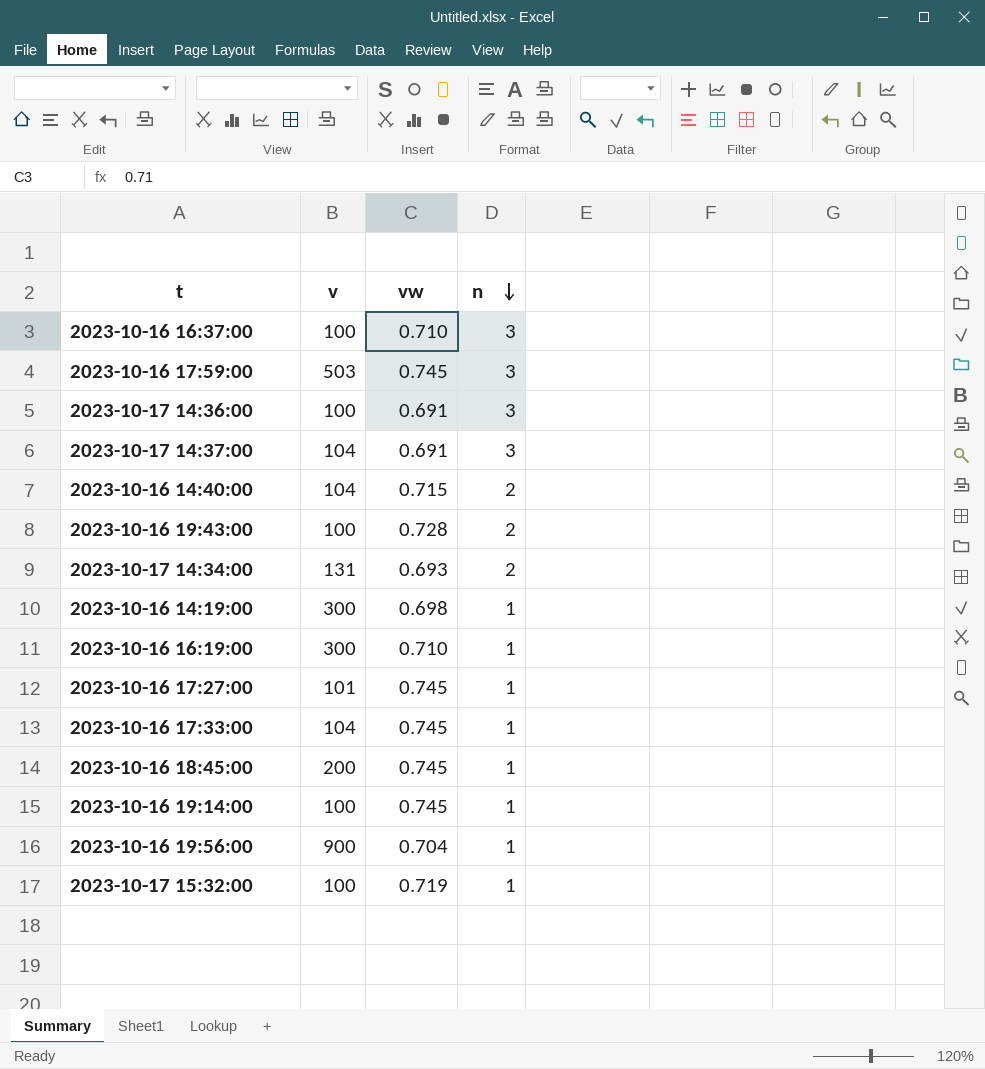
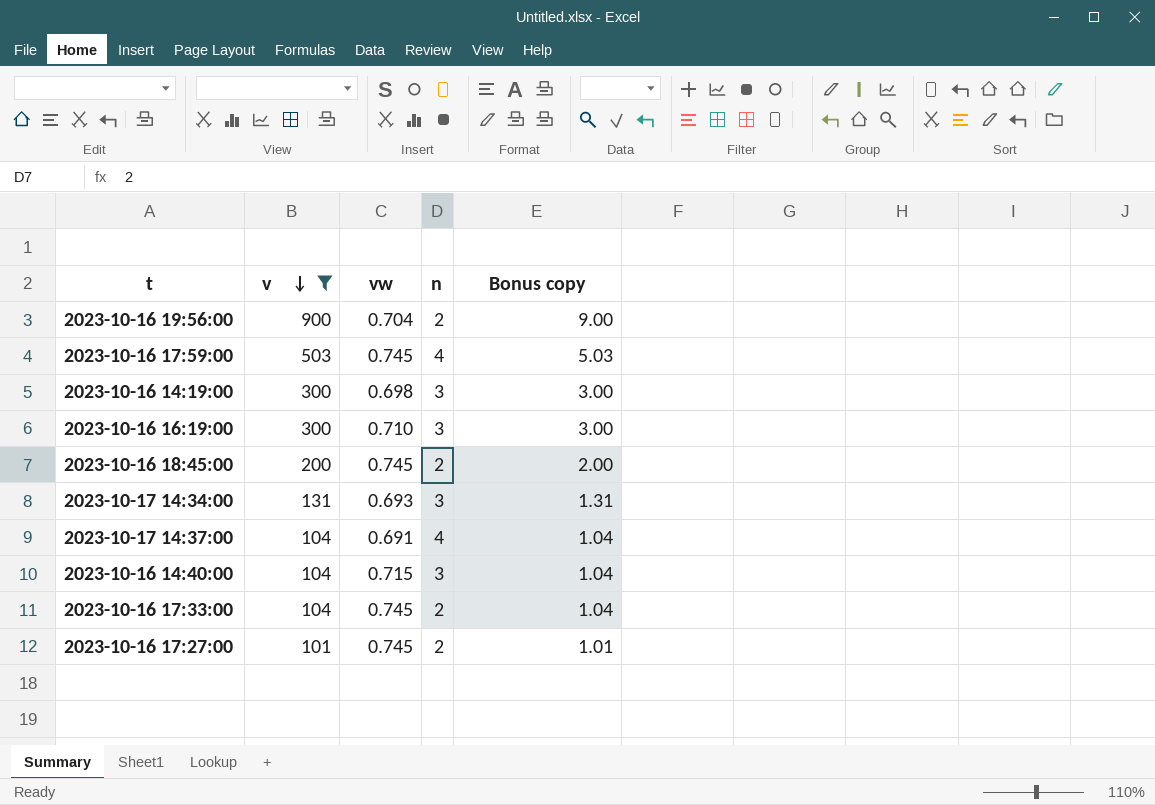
filter: none -> v != 100
row order: n descending -> v descending
column Bonus copy | formula: none -> [v] * 0.01
2023-10-16 19:56:00 | n: 1 -> 2
2023-10-16 17:59:00 | n: 3 -> 4
2023-10-16 14:19:00 | n: 1 -> 3
2023-10-16 16:19:00 | n: 1 -> 3
2023-10-16 18:45:00 | n: 1 -> 2
2023-10-17 14:34:00 | n: 2 -> 3
2023-10-17 14:37:00 | n: 3 -> 4
2023-10-16 14:40:00 | n: 2 -> 3
2023-10-16 17:33:00 | n: 1 -> 2
2023-10-16 17:27:00 | n: 1 -> 2

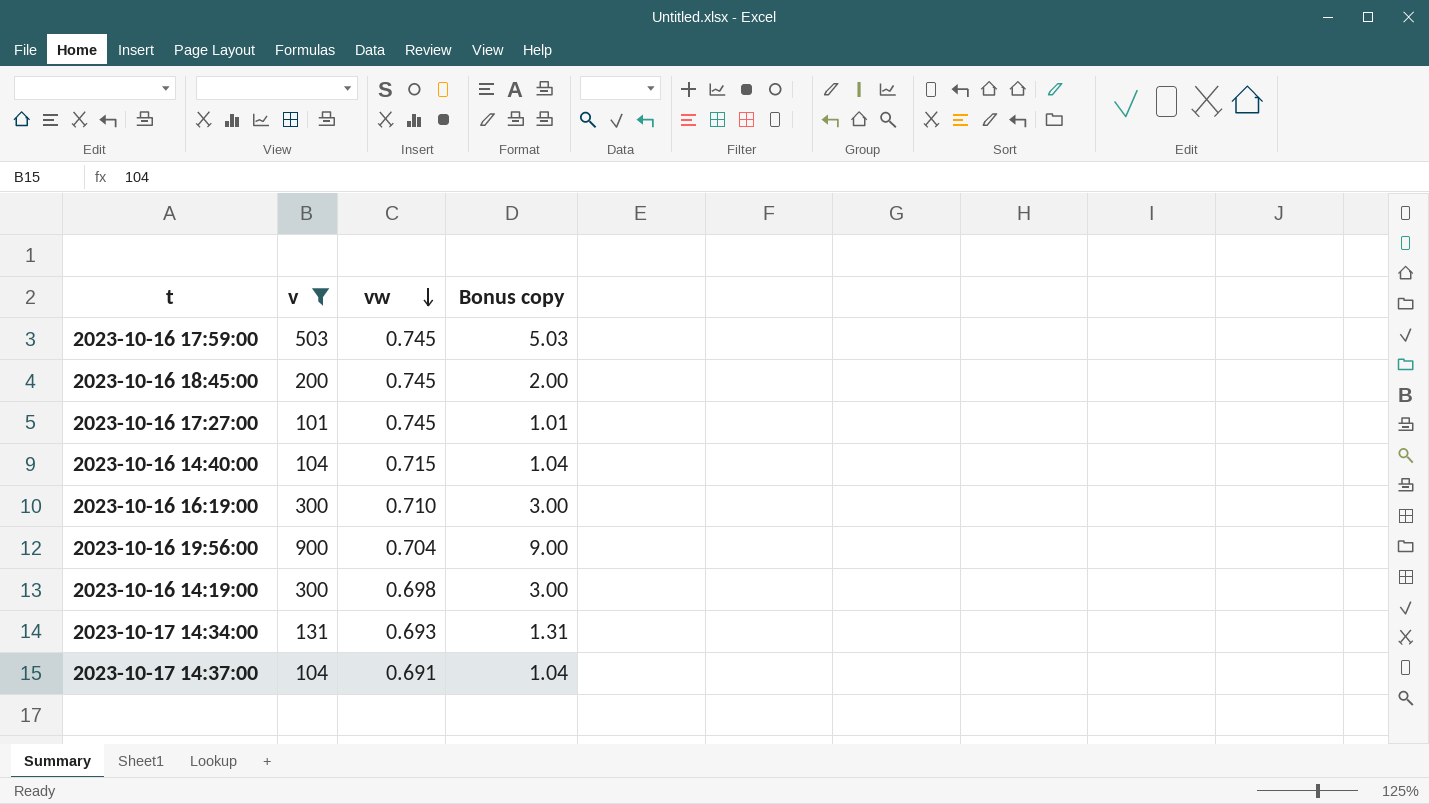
row order: v descending -> vw descending
column n | position: 4 -> none
row 2023-10-16 17:33:00: 104 | 0.745 | 2 | 1.04 -> none

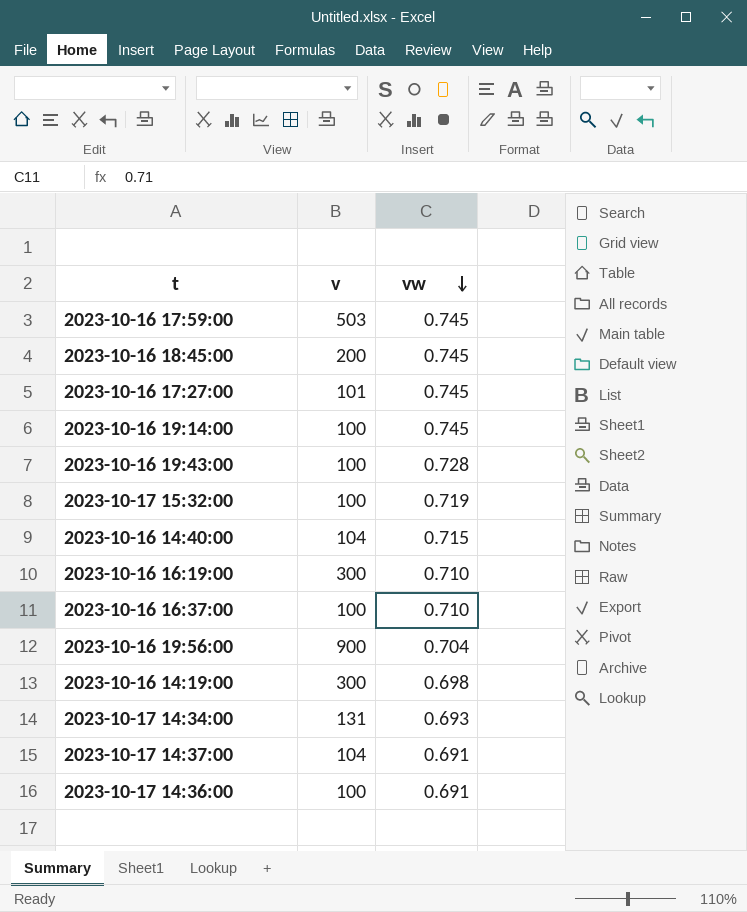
filter: v != 100 -> none
column Bonus copy | formula: [v] * 0.01 -> none

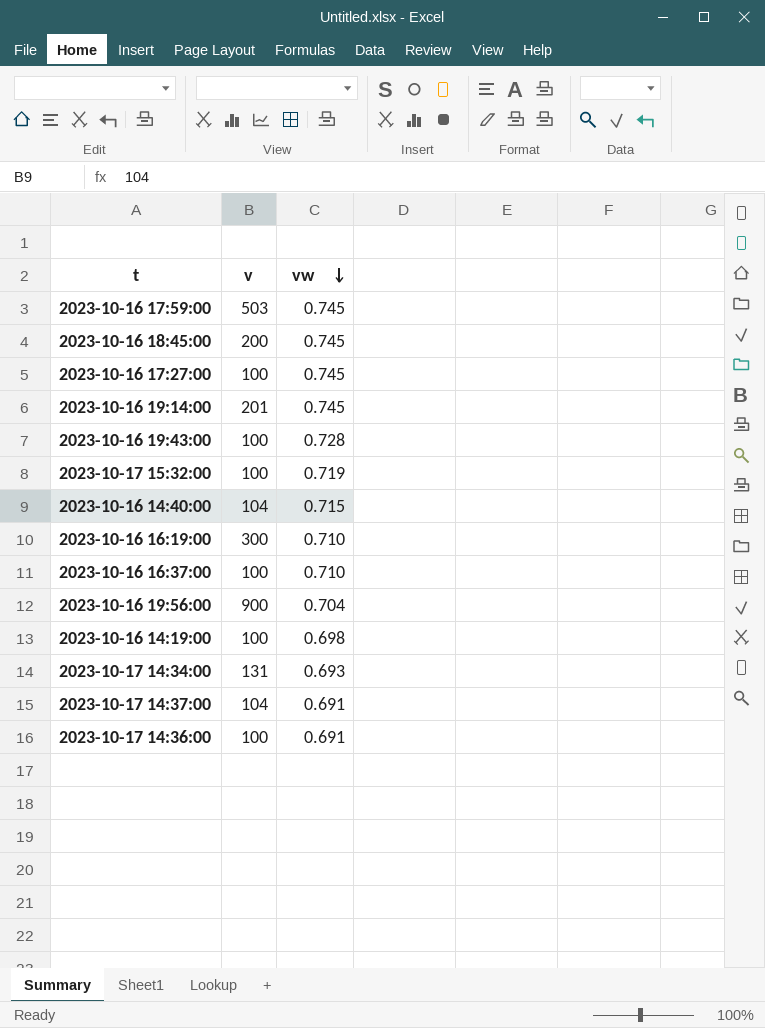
2023-10-16 17:27:00 | v: 101 -> 100
2023-10-16 19:14:00 | v: 100 -> 201
2023-10-16 14:19:00 | v: 300 -> 100

